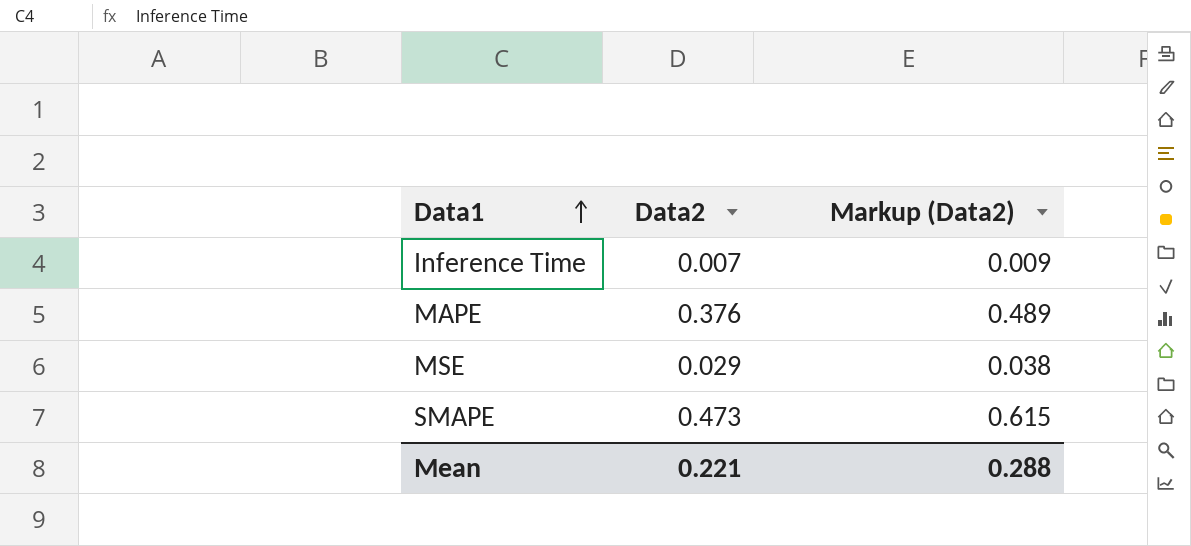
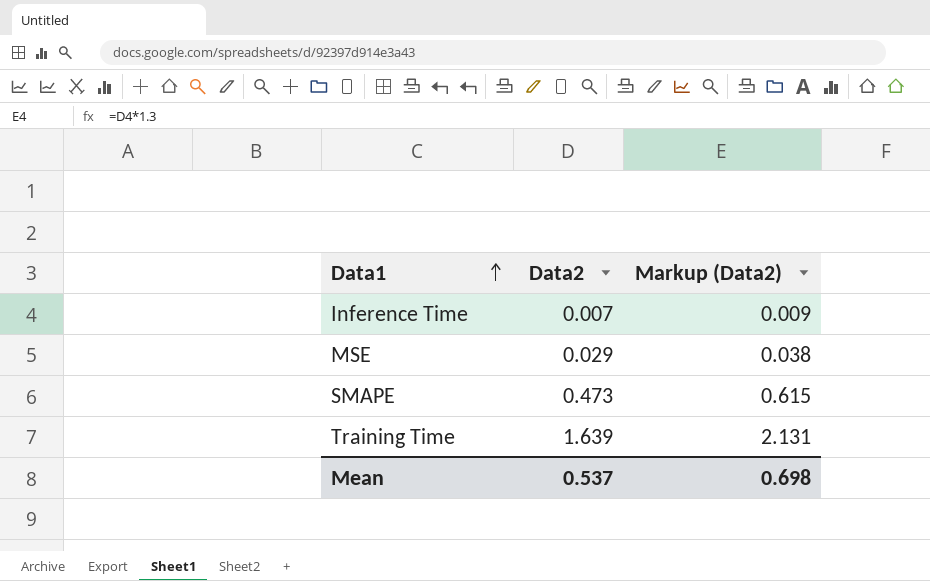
row MAPE: 0.376 | 0.489 -> none
row Training Time: none -> 1.639 | 2.131
Mean | Data2: 0.221 -> 0.537
Mean | Markup (Data2): 0.288 -> 0.698

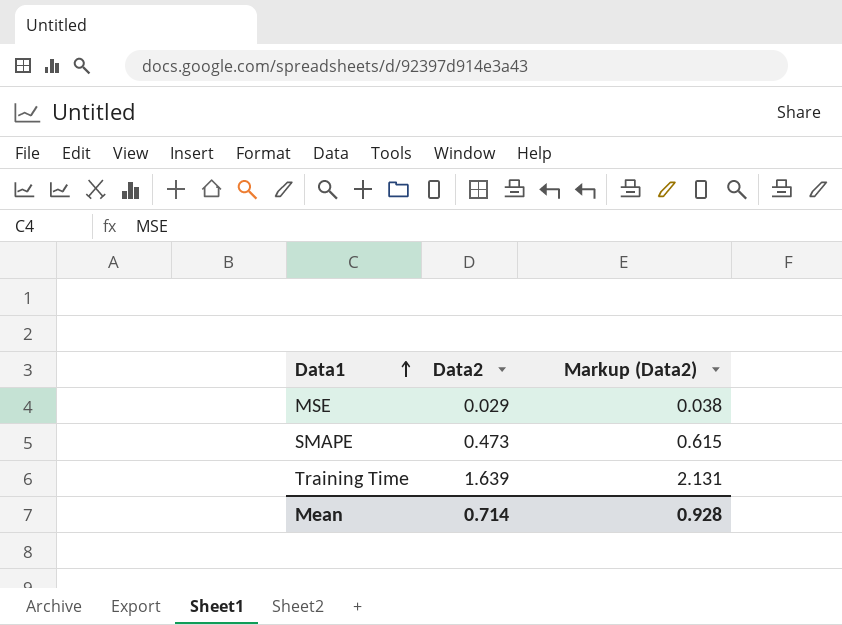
row Inference Time: 0.007 | 0.009 -> none
Mean | Data2: 0.537 -> 0.714
Mean | Markup (Data2): 0.698 -> 0.928

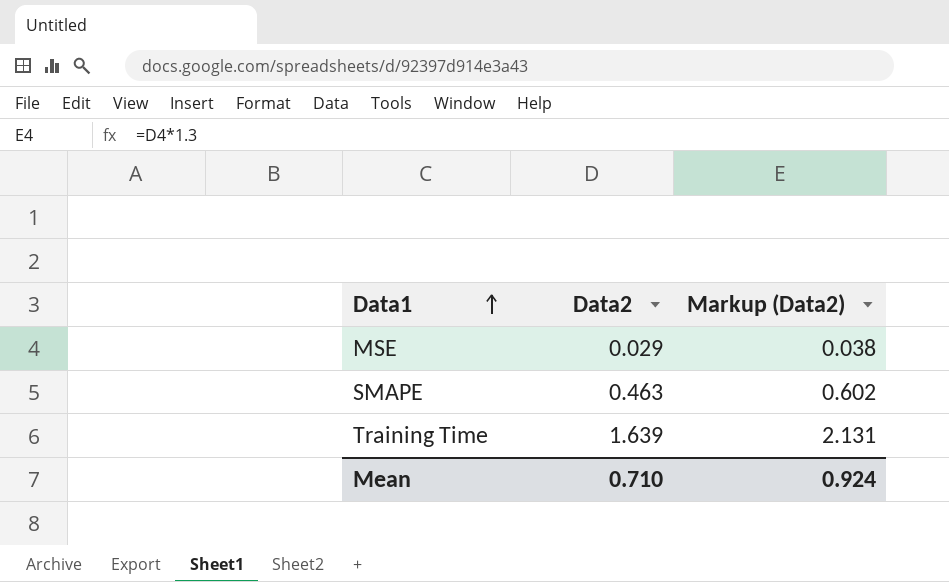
SMAPE | Data2: 0.473 -> 0.463
SMAPE | Markup (Data2): 0.615 -> 0.602
Mean | Data2: 0.714 -> 0.710
Mean | Markup (Data2): 0.928 -> 0.924

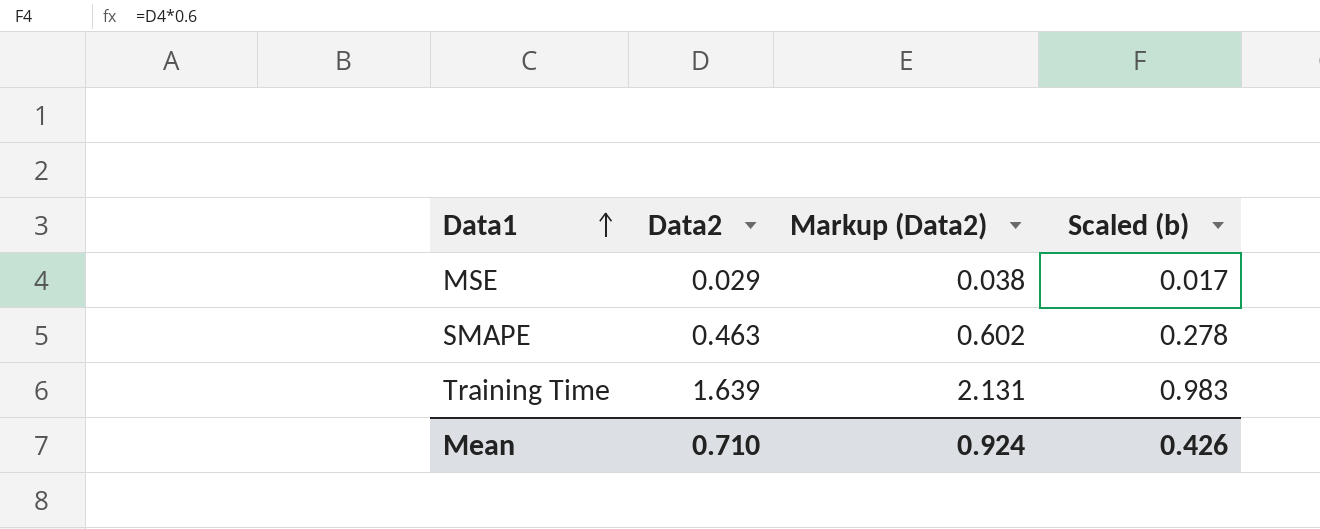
column Scaled (b) | formula: none -> [Data2] * 0.6

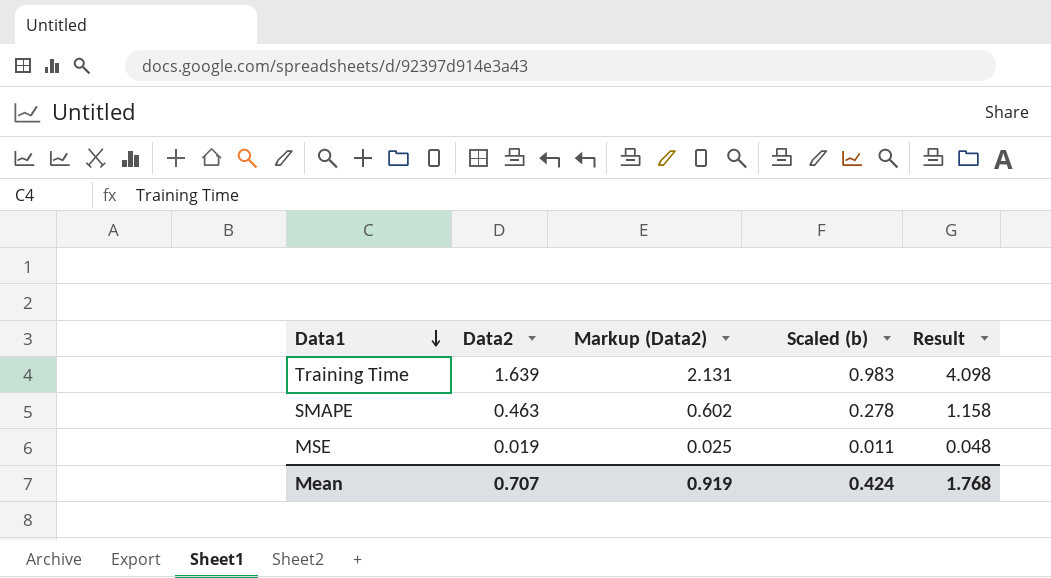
row order: Data1 ascending -> Data1 descending
column Result | formula: none -> [Data2] * 2.5
MSE | Data2: 0.029 -> 0.019
MSE | Markup (Data2): 0.038 -> 0.025
MSE | Scaled (b): 0.017 -> 0.011
Mean | Data2: 0.710 -> 0.707
Mean | Markup (Data2): 0.924 -> 0.919
Mean | Scaled (b): 0.426 -> 0.424

